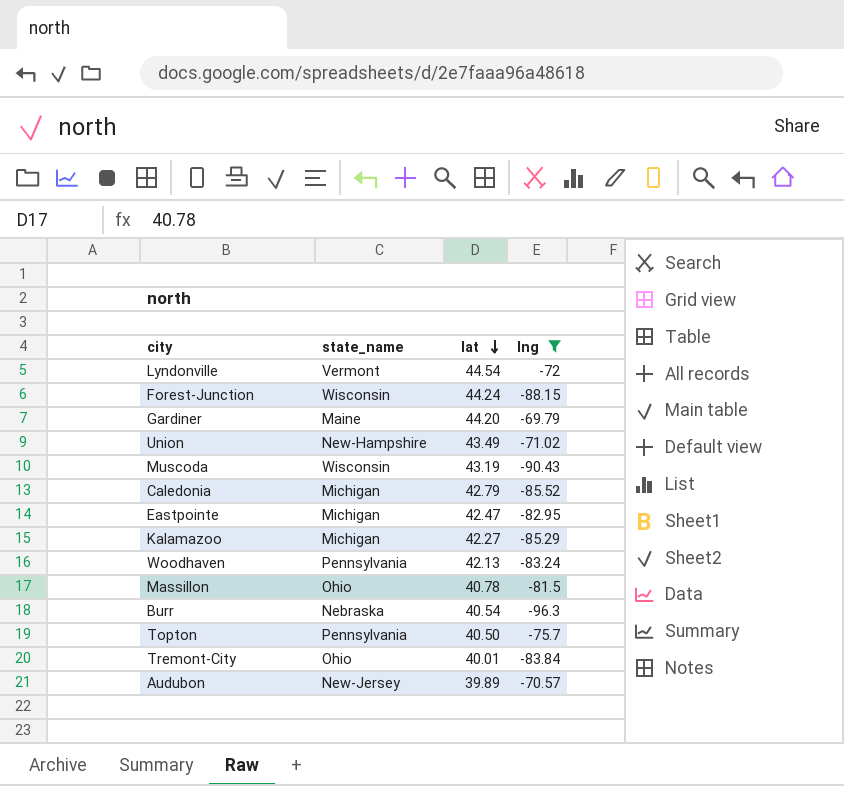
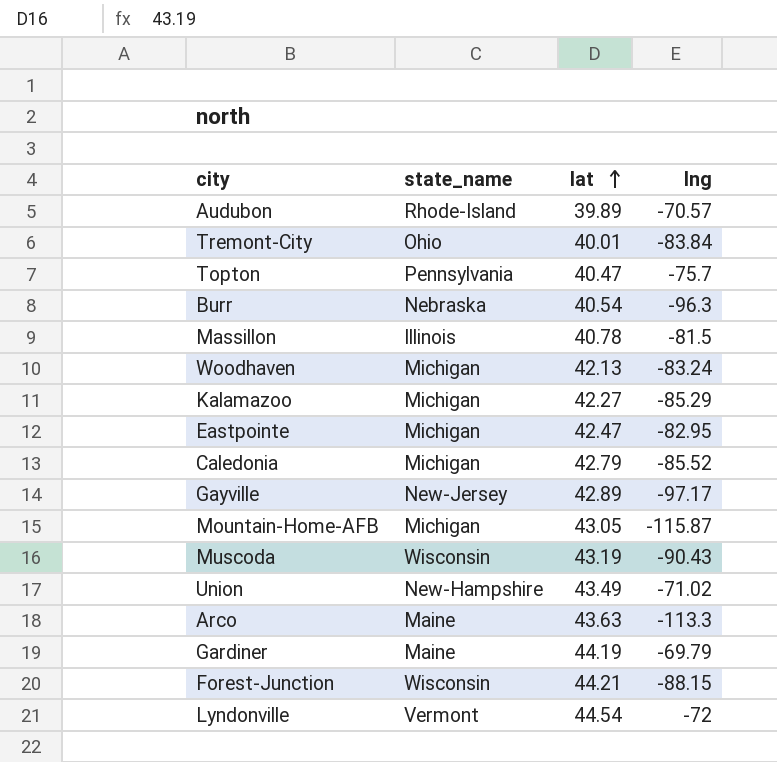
filter: lng >= -96.3 -> none
row order: lat descending -> lat ascending
Audubon | state_name: New-Jersey -> Rhode-Island
Topton | lat: 40.50 -> 40.47
Massillon | state_name: Ohio -> Illinois
Woodhaven | state_name: Pennsylvania -> Michigan
Gardiner | lat: 44.20 -> 44.19
Forest-Junction | lat: 44.24 -> 44.21

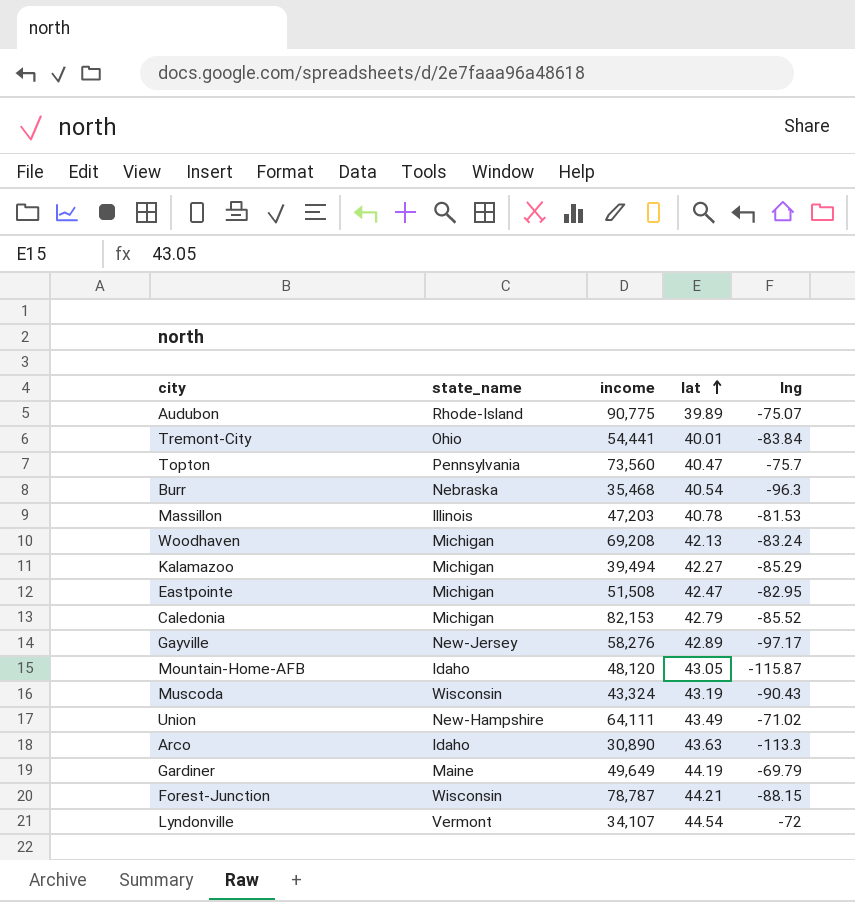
column income | position: none -> 3
Audubon | lng: -70.57 -> -75.07
Massillon | lng: -81.5 -> -81.53
Mountain-Home-AFB | state_name: Michigan -> Idaho
Arco | state_name: Maine -> Idaho

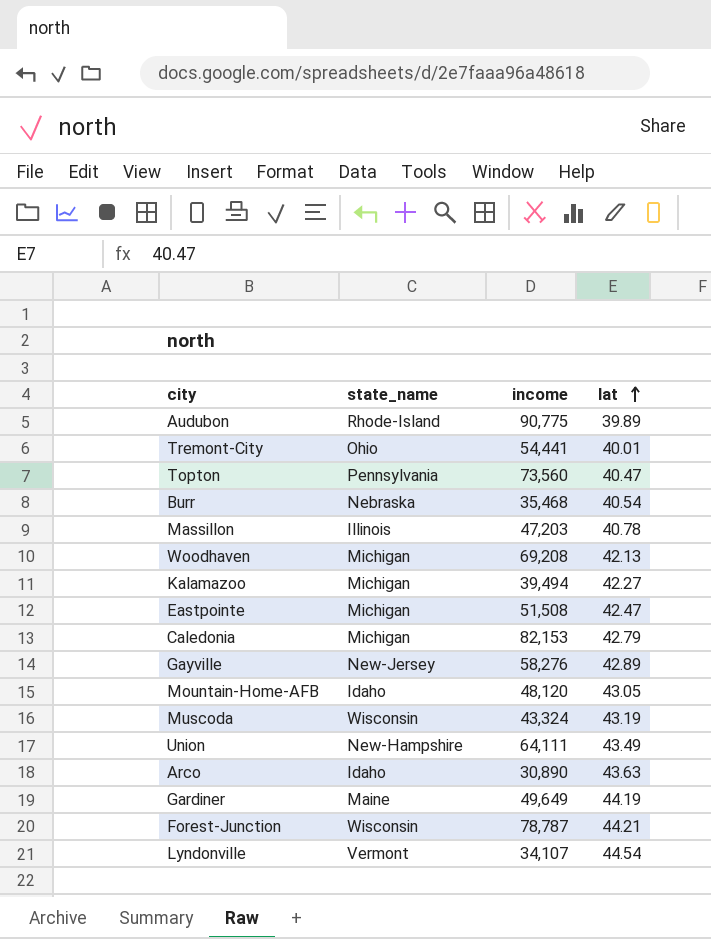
column lng | position: 5 -> none

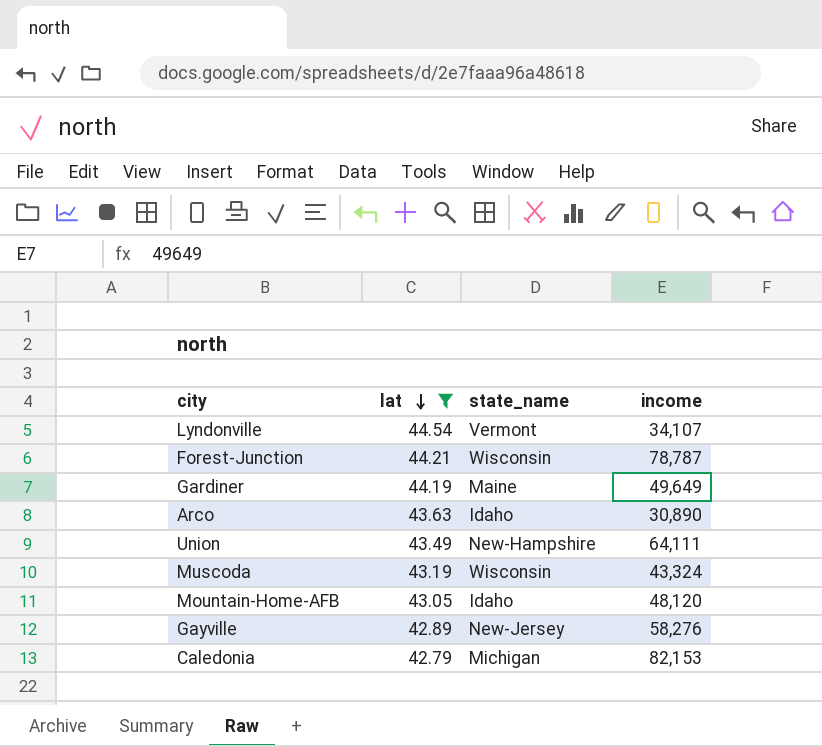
filter: none -> lat >= 42.79
row order: lat ascending -> lat descending
column lat | position: 4 -> 2

